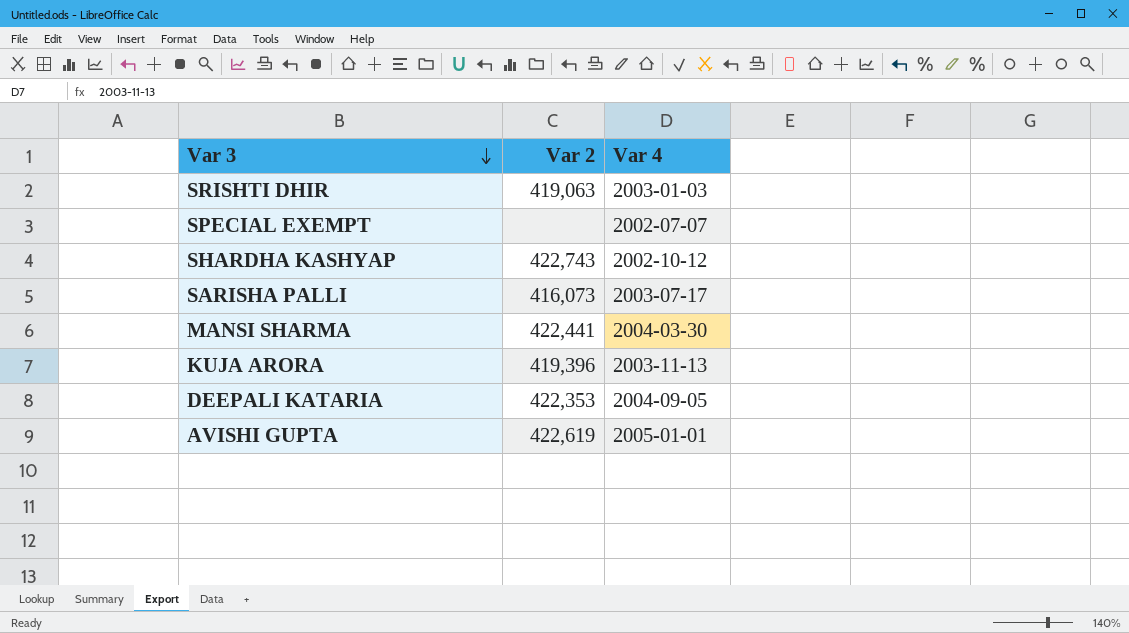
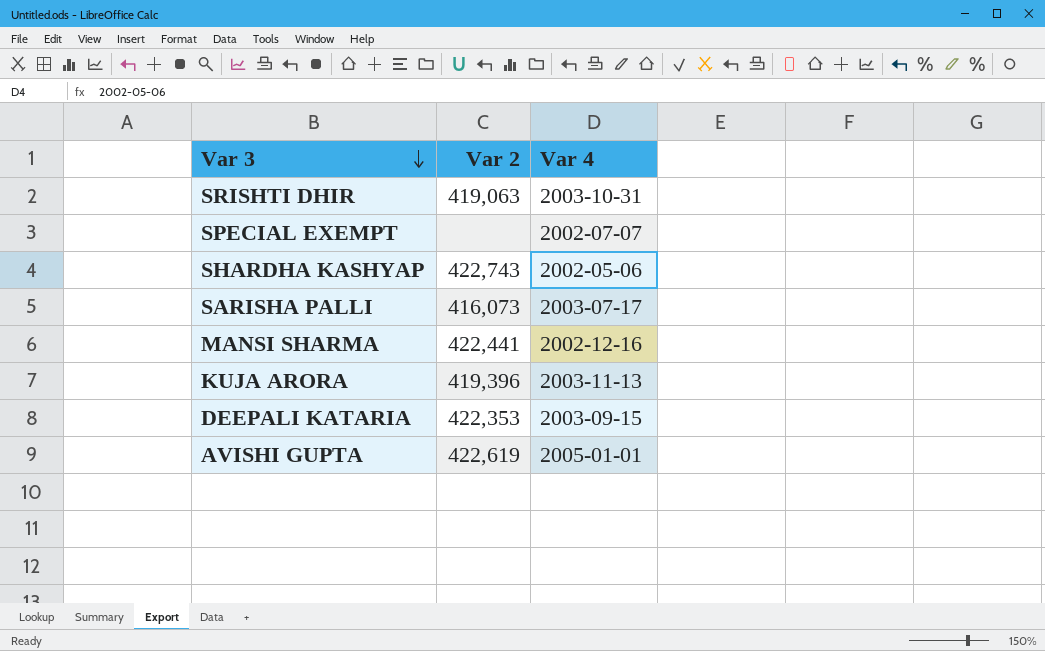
SRISHTI DHIR | Var 4: 2003-01-03 -> 2003-10-31
SHARDHA KASHYAP | Var 4: 2002-10-12 -> 2002-05-06
MANSI SHARMA | Var 4: 2004-03-30 -> 2002-12-16
DEEPALI KATARIA | Var 4: 2004-09-05 -> 2003-09-15

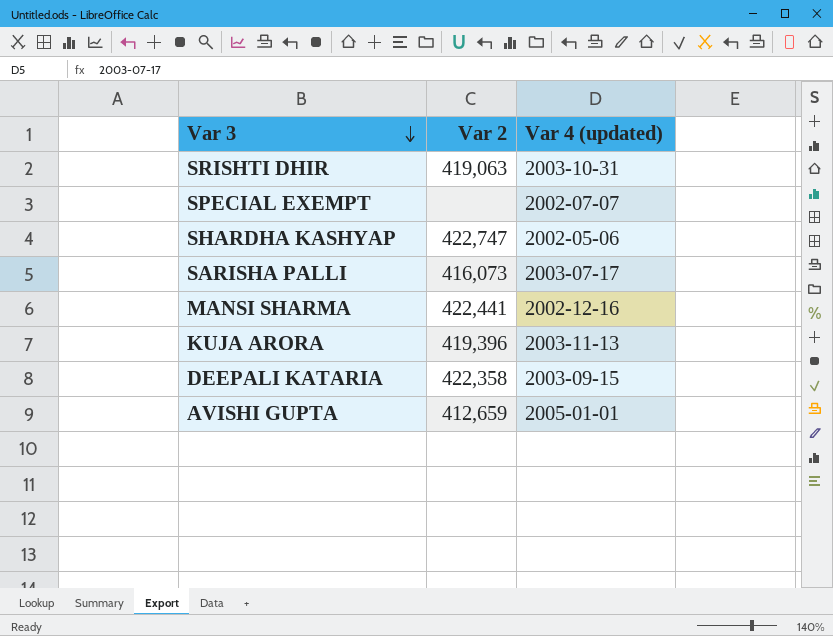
column name: Var 4 -> Var 4 (updated)
SHARDHA KASHYAP | Var 2: 422,743 -> 422,747
DEEPALI KATARIA | Var 2: 422,353 -> 422,358
AVISHI GUPTA | Var 2: 422,619 -> 412,659

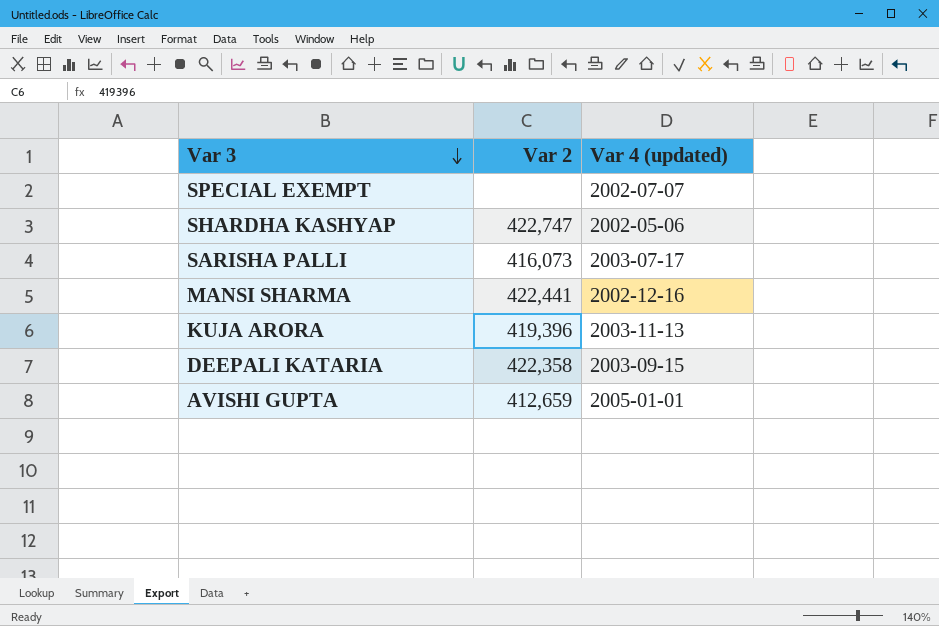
row SRISHTI DHIR: 419,063 | 2003-10-31 -> none

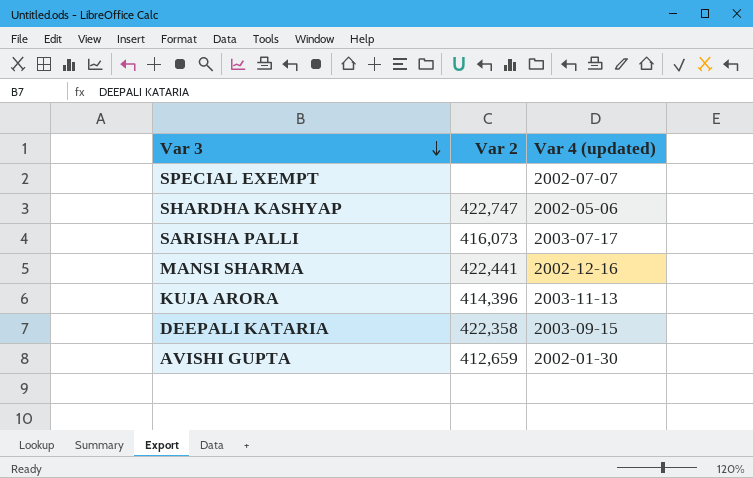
KUJA ARORA | Var 2: 419,396 -> 414,396
AVISHI GUPTA | Var 4 (updated): 2005-01-01 -> 2002-01-30

